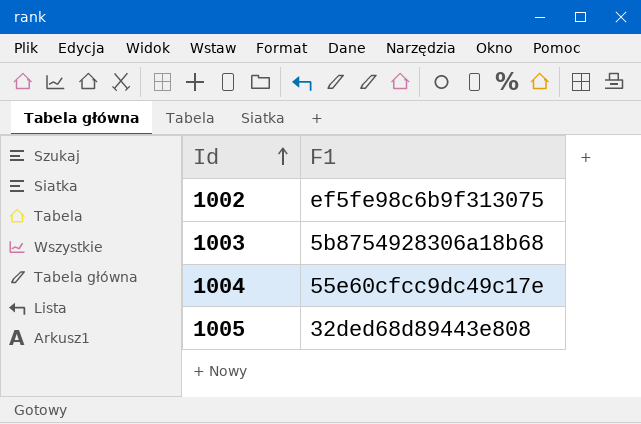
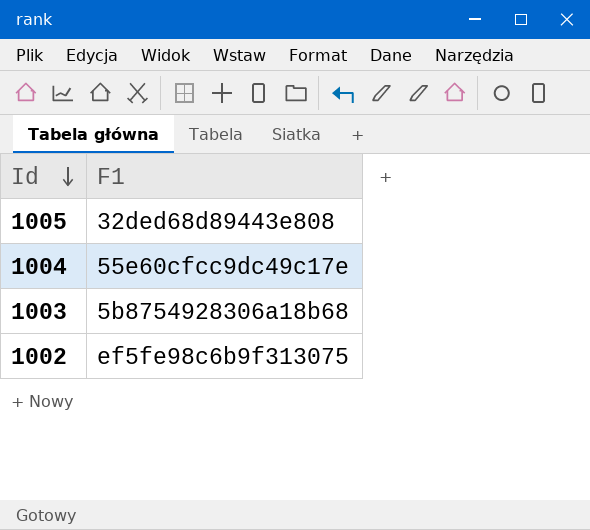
row order: Id ascending -> Id descending

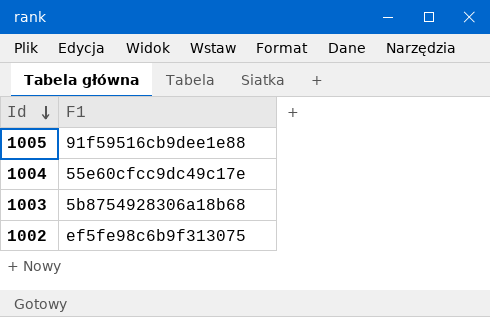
1005 | F1: 32ded68d89443e808 -> 91f59516cb9dee1e88

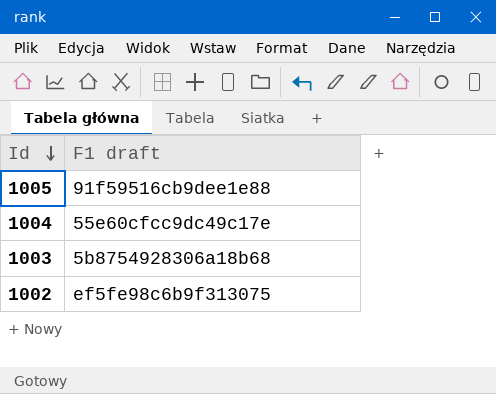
column name: F1 -> F1 draft

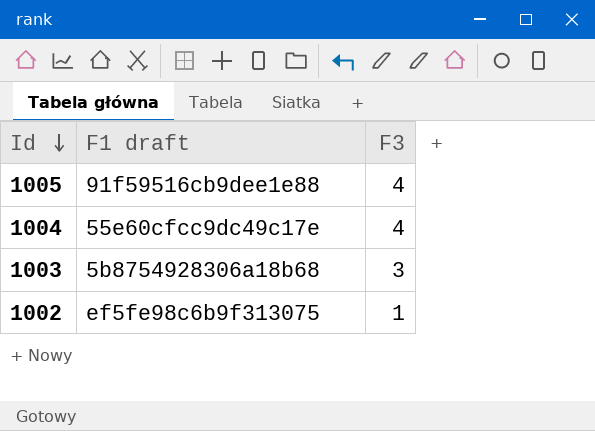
column F3 | position: none -> 3

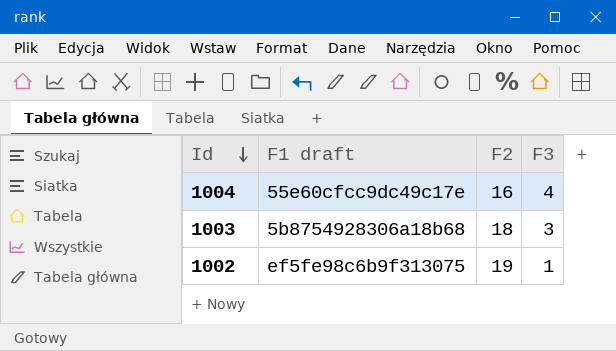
column F2 | position: none -> 3
row 1005: 91f59516cb9dee1e88 | 4 -> none

